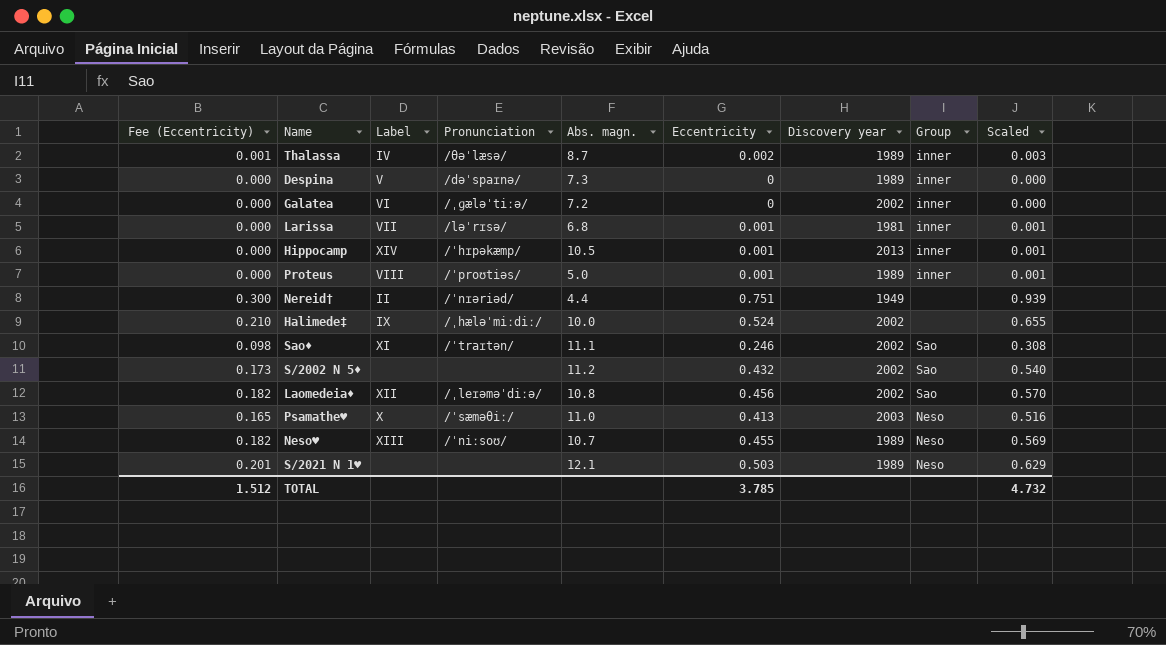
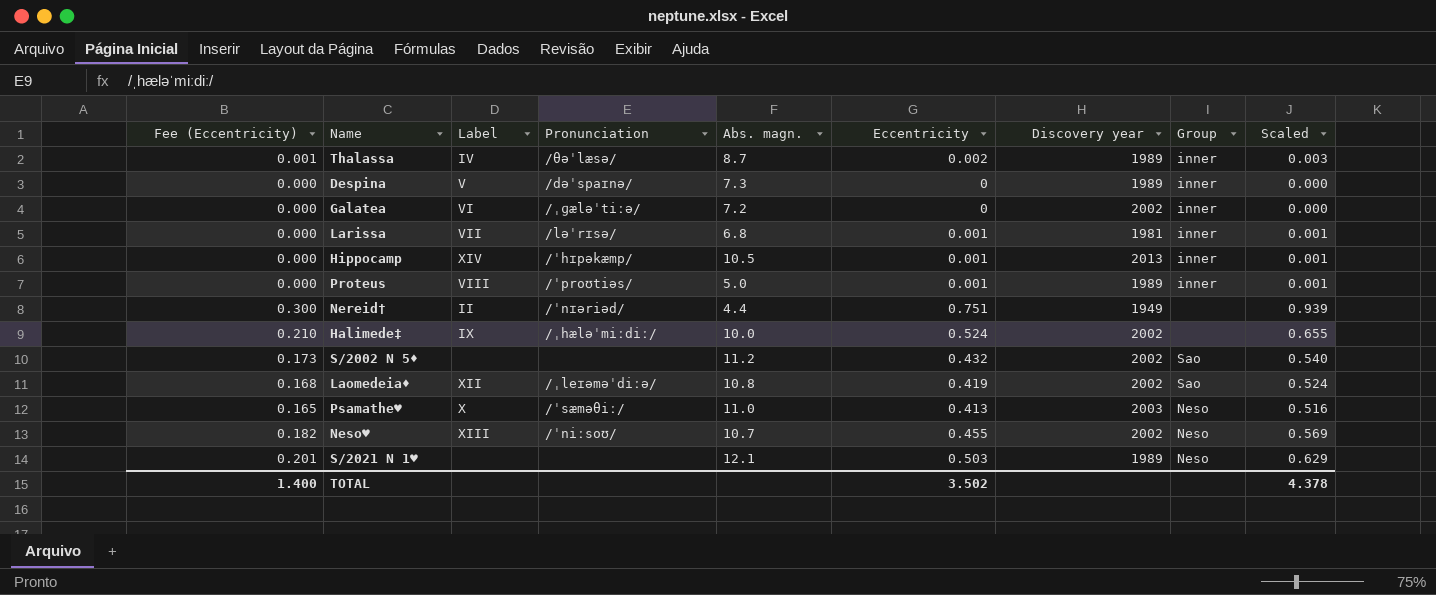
row Sao♦: 0.098 | XI | /ˈtraɪtən/ | 11.1 | 0.246 | 2002 | Sao | 0.308 -> none
Laomedeia♦ | Fee (Eccentricity): 0.182 -> 0.168
Laomedeia♦ | Eccentricity: 0.456 -> 0.419
Laomedeia♦ | Scaled: 0.570 -> 0.524
Neso♥ | Discovery year: 1989 -> 2002
TOTAL | Fee (Eccentricity): 1.512 -> 1.400
TOTAL | Eccentricity: 3.785 -> 3.502
TOTAL | Scaled: 4.732 -> 4.378

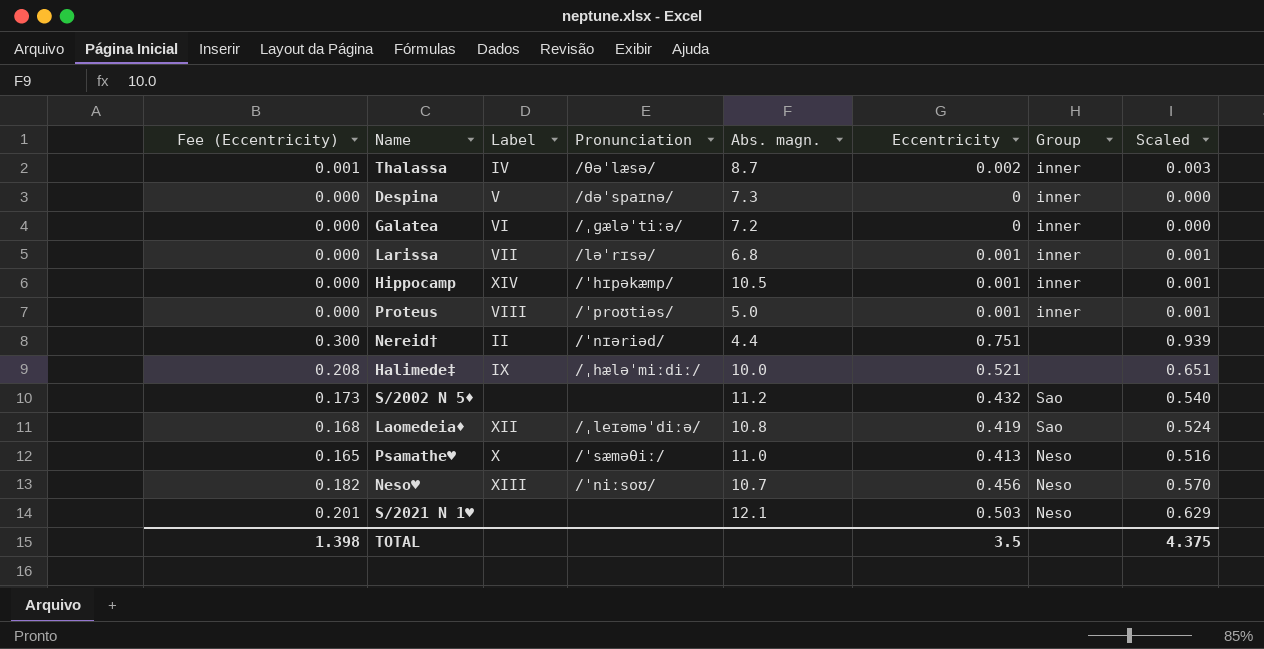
column Discovery year | position: 7 -> none
Halimede‡ | Fee (Eccentricity): 0.210 -> 0.208
Halimede‡ | Eccentricity: 0.524 -> 0.521
Halimede‡ | Scaled: 0.655 -> 0.651
Neso♥ | Eccentricity: 0.455 -> 0.456
Neso♥ | Scaled: 0.569 -> 0.570
TOTAL | Fee (Eccentricity): 1.400 -> 1.398
TOTAL | Eccentricity: 3.502 -> 3.5
TOTAL | Scaled: 4.378 -> 4.375

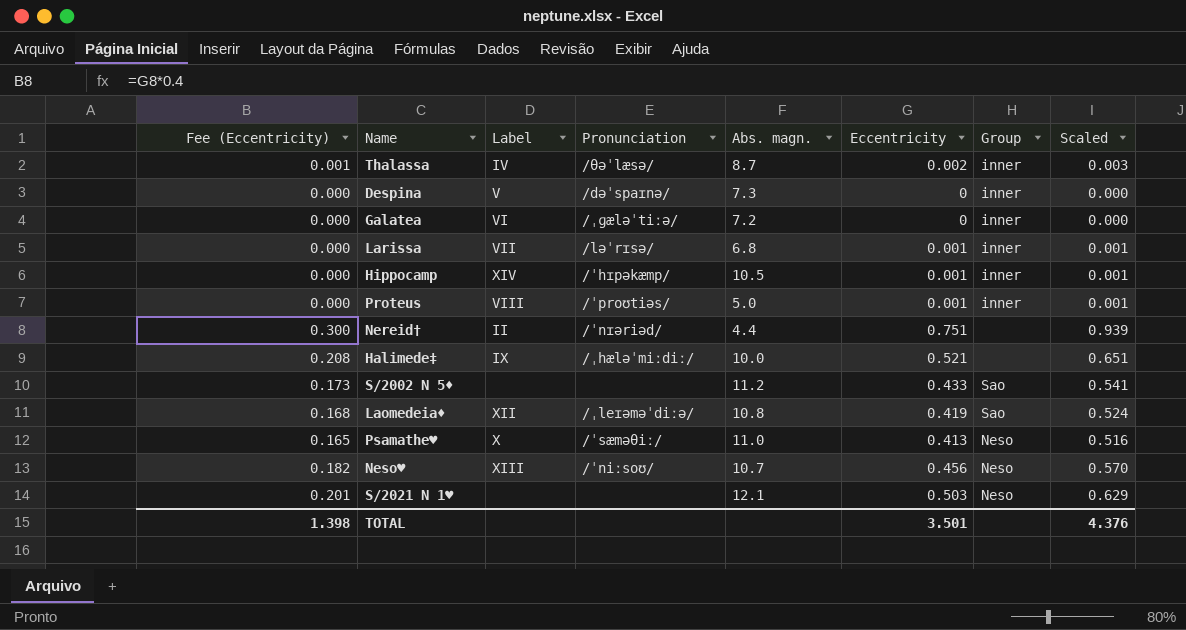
S/2002 N 5♦ | Eccentricity: 0.432 -> 0.433
S/2002 N 5♦ | Scaled: 0.540 -> 0.541
TOTAL | Eccentricity: 3.5 -> 3.501
TOTAL | Scaled: 4.375 -> 4.376

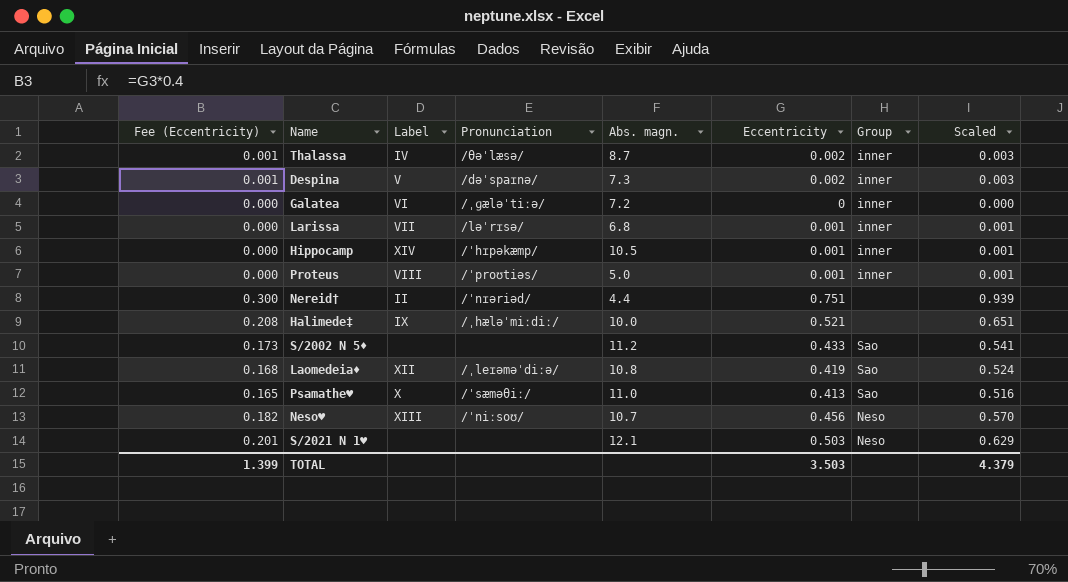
Despina | Fee (Eccentricity): 0.000 -> 0.001
Despina | Eccentricity: 0 -> 0.002
Despina | Scaled: 0.000 -> 0.003
Psamathe♥ | Group: Neso -> Sao
TOTAL | Fee (Eccentricity): 1.398 -> 1.399
TOTAL | Eccentricity: 3.501 -> 3.503
TOTAL | Scaled: 4.376 -> 4.379

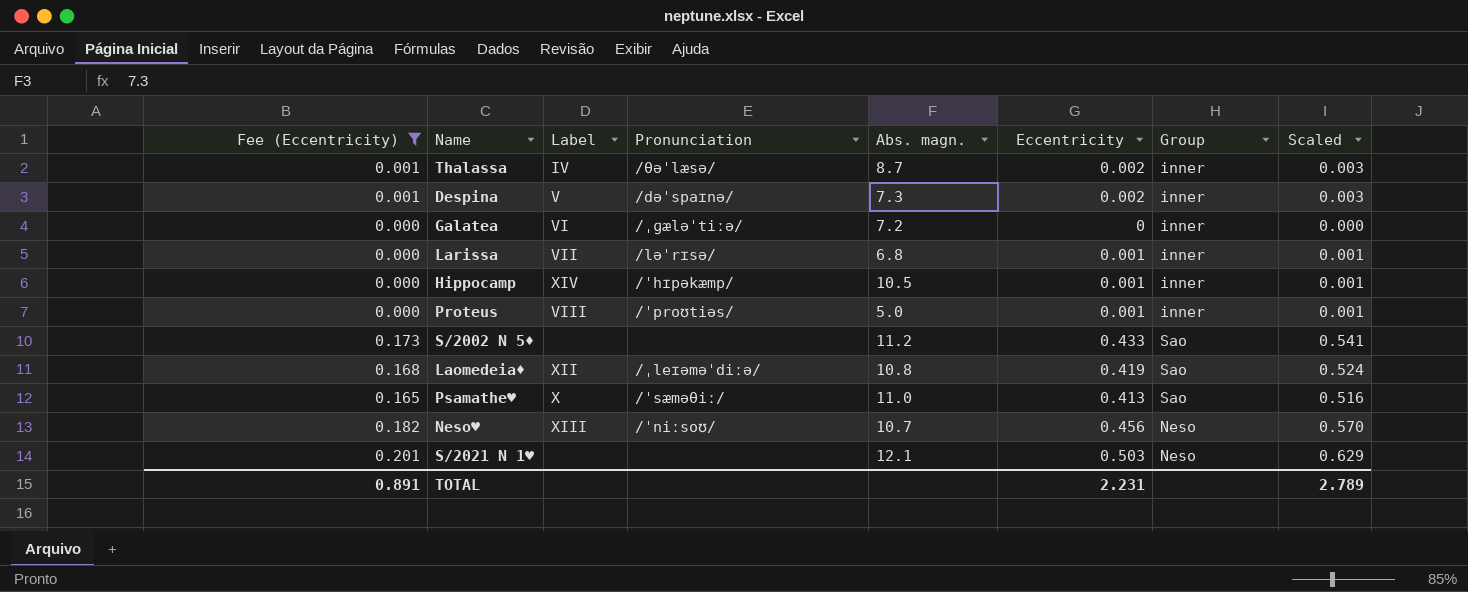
filter: none -> Fee (Eccentricity) <= 0.201
TOTAL | Fee (Eccentricity): 1.399 -> 0.891
TOTAL | Eccentricity: 3.503 -> 2.231
TOTAL | Scaled: 4.379 -> 2.789

